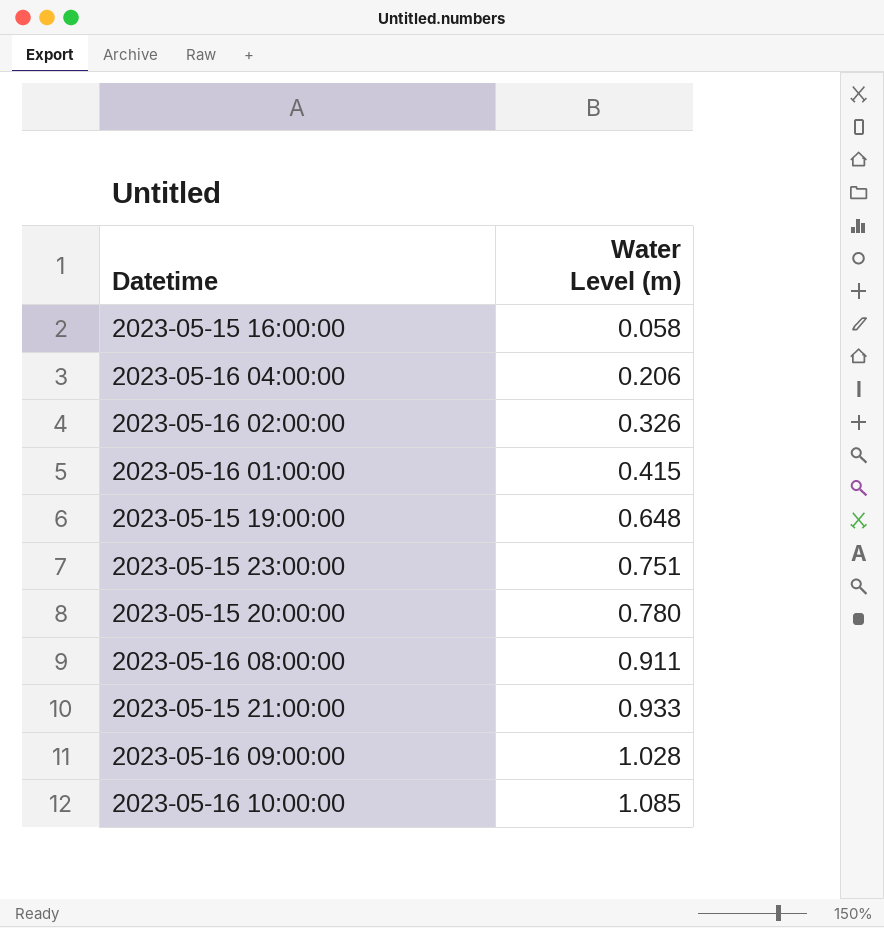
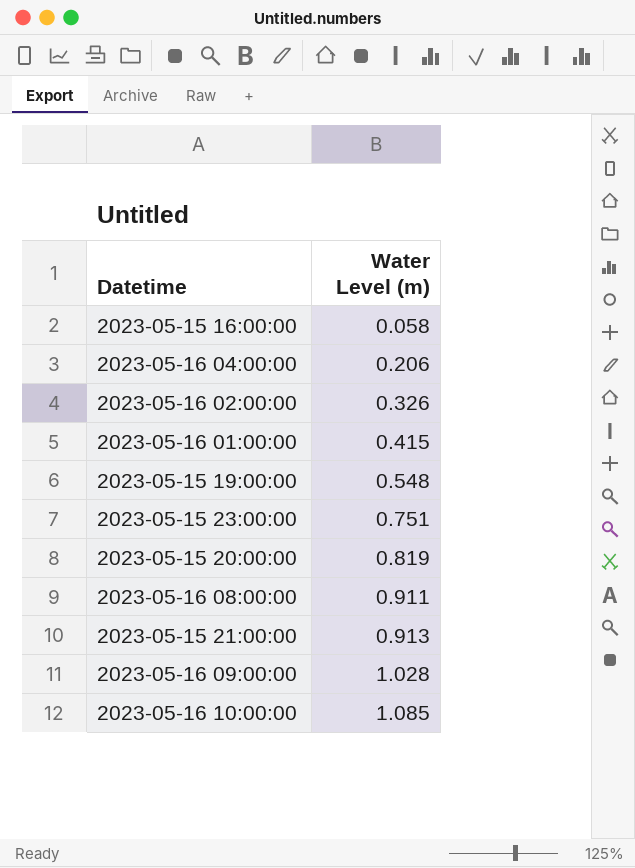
2023-05-15 19:00:00 | Water Level (m): 0.648 -> 0.548
2023-05-15 20:00:00 | Water Level (m): 0.780 -> 0.819
2023-05-15 21:00:00 | Water Level (m): 0.933 -> 0.913

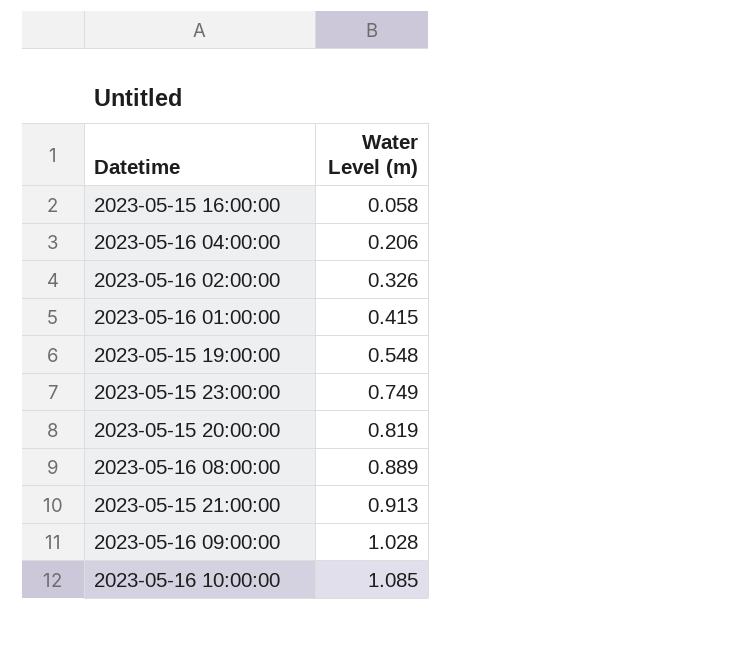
2023-05-15 23:00:00 | Water Level (m): 0.751 -> 0.749
2023-05-16 08:00:00 | Water Level (m): 0.911 -> 0.889

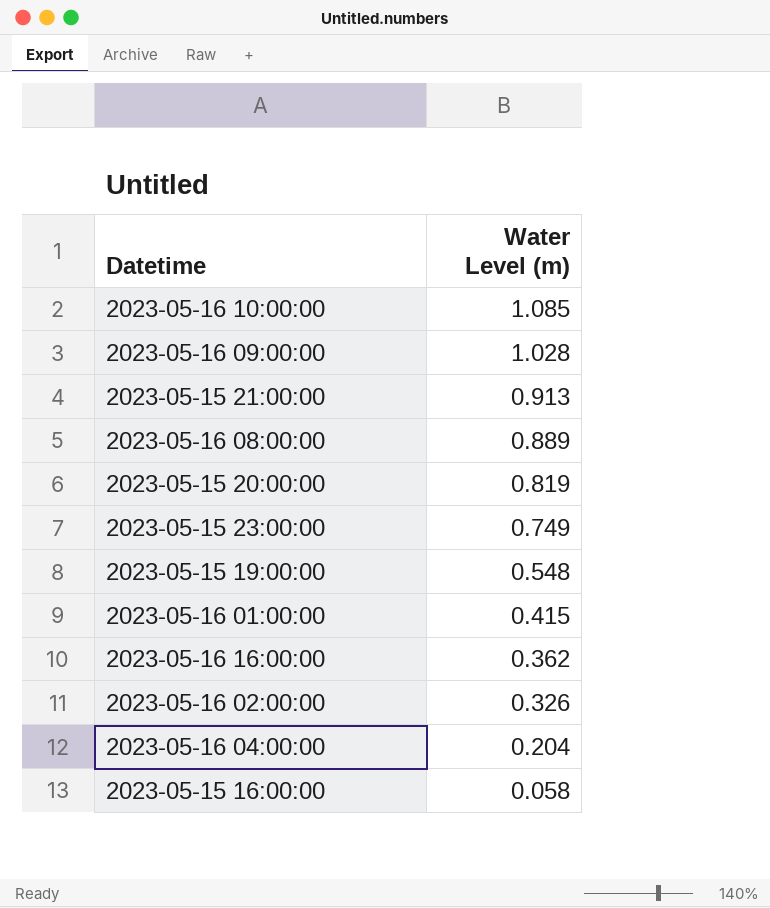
row order: Water Level (m) ascending -> Water Level (m) descending
row 2023-05-16 16:00:00: none -> 0.362
2023-05-16 04:00:00 | Water Level (m): 0.206 -> 0.204

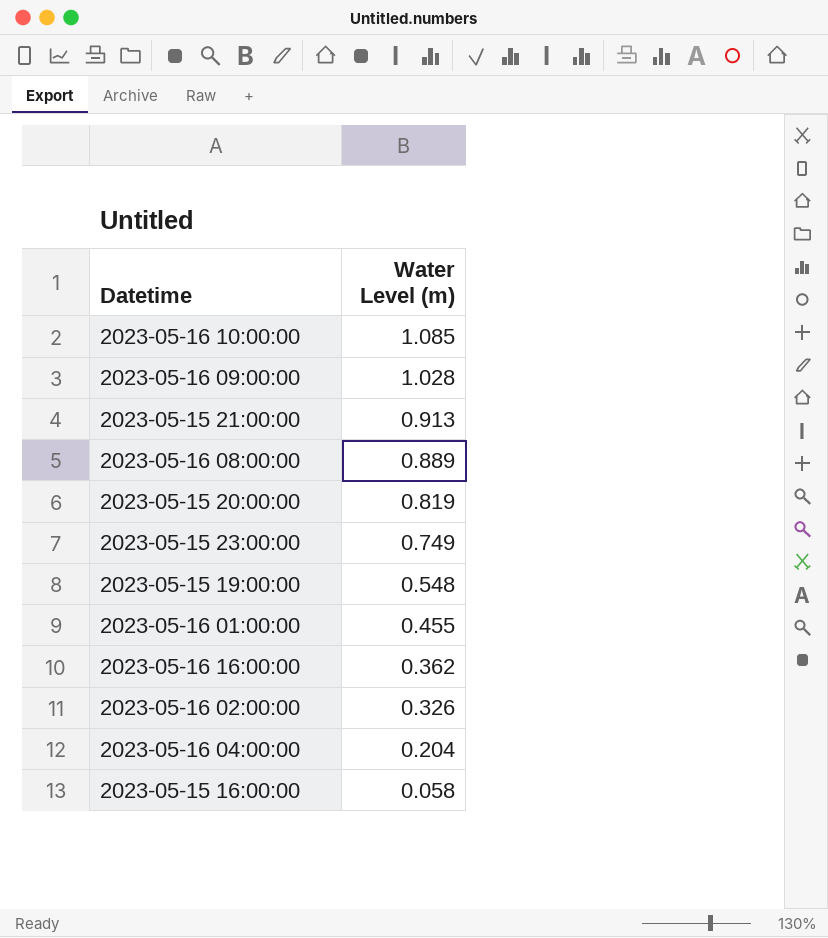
2023-05-16 01:00:00 | Water Level (m): 0.415 -> 0.455

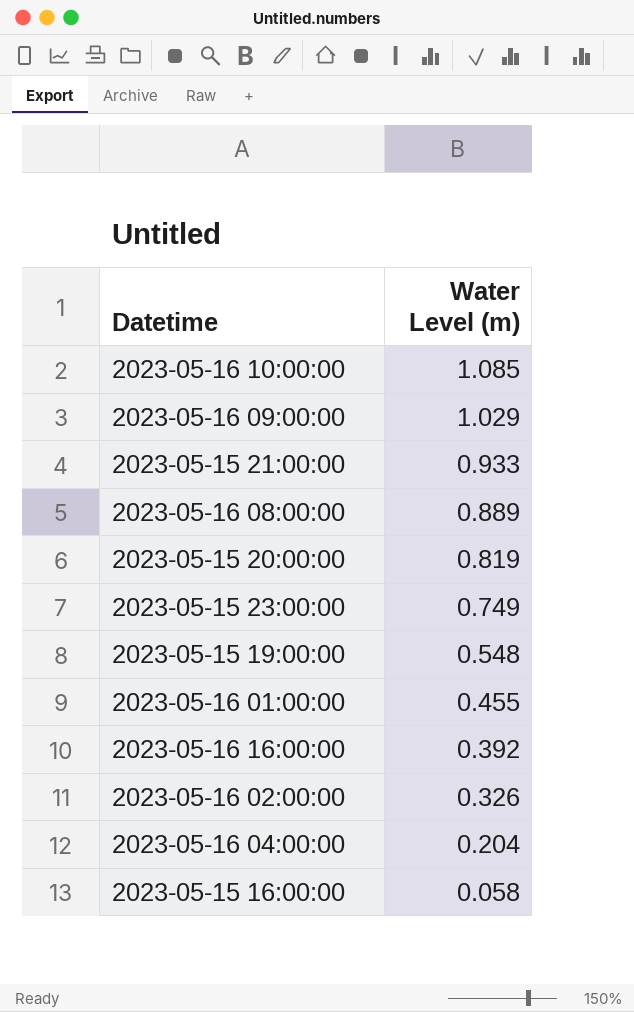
2023-05-16 09:00:00 | Water Level (m): 1.028 -> 1.029
2023-05-15 21:00:00 | Water Level (m): 0.913 -> 0.933
2023-05-16 16:00:00 | Water Level (m): 0.362 -> 0.392

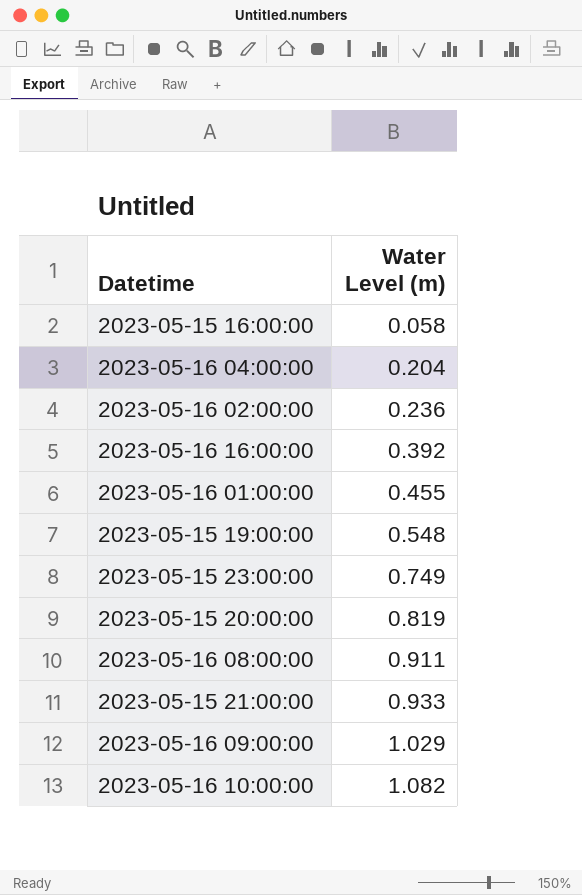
row order: Water Level (m) descending -> Water Level (m) ascending
2023-05-16 02:00:00 | Water Level (m): 0.326 -> 0.236
2023-05-16 08:00:00 | Water Level (m): 0.889 -> 0.911
2023-05-16 10:00:00 | Water Level (m): 1.085 -> 1.082

